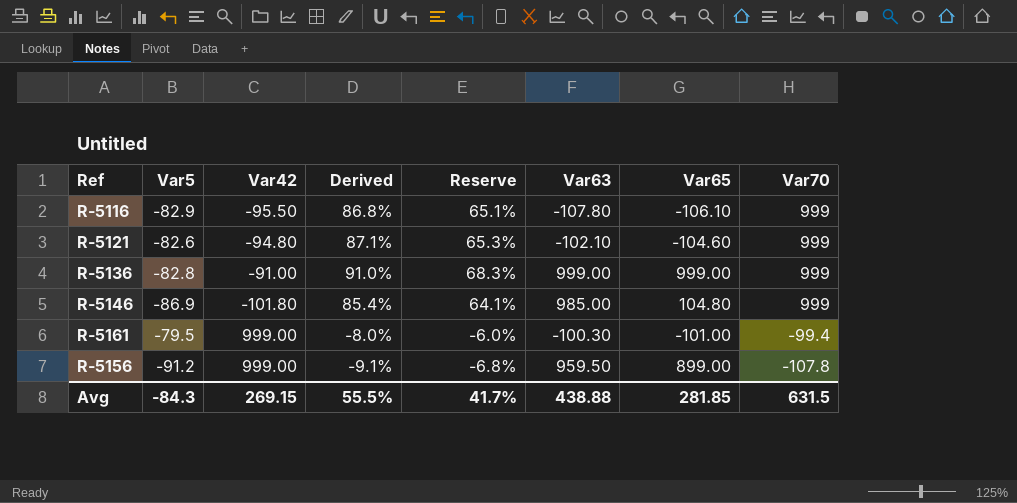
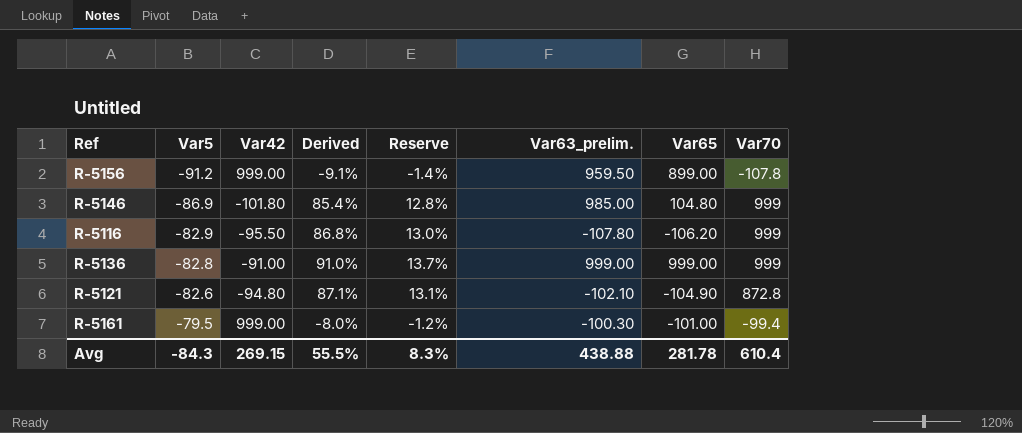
row order: Var70 descending -> Var5 ascending
column Reserve | formula: [Derived] * 0.75 -> [Derived] * 0.15
column name: Var63 -> Var63_prelim.
R-5116 | Var65: -106.10 -> -106.20
R-5121 | Var65: -104.60 -> -104.90
R-5121 | Var70: 999 -> 872.8
Avg | Reserve: 41.7% -> 8.3%
Avg | Var65: 281.85 -> 281.78
Avg | Var70: 631.5 -> 610.4

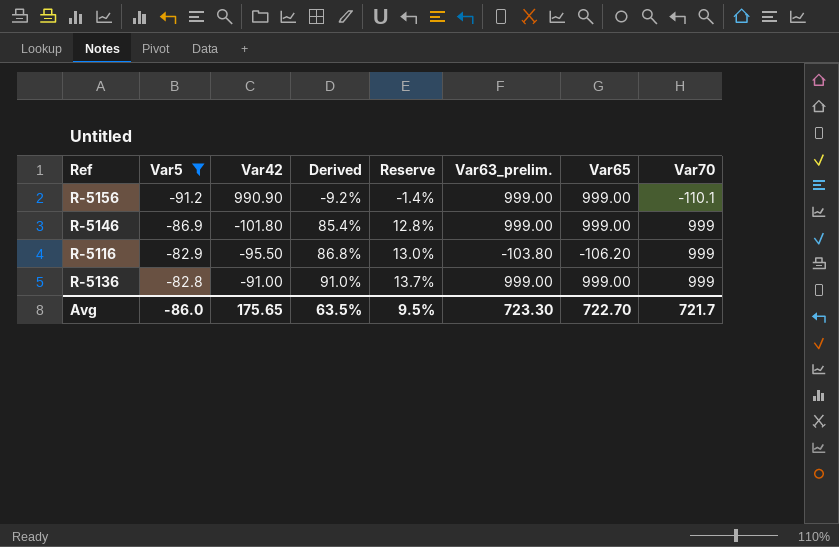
filter: none -> Var5 <= -82.8
R-5156 | Var42: 999.00 -> 990.90
R-5156 | Derived: -9.1% -> -9.2%
R-5156 | Var63_prelim.: 959.50 -> 999.00
R-5156 | Var65: 899.00 -> 999.00
R-5156 | Var70: -107.8 -> -110.1
R-5146 | Var63_prelim.: 985.00 -> 999.00
R-5146 | Var65: 104.80 -> 999.00
R-5116 | Var63_prelim.: -107.80 -> -103.80
Avg | Var5: -84.3 -> -86.0
Avg | Var42: 269.15 -> 175.65
Avg | Derived: 55.5% -> 63.5%
Avg | Reserve: 8.3% -> 9.5%
Avg | Var63_prelim.: 438.88 -> 723.30
Avg | Var65: 281.78 -> 722.70
Avg | Var70: 610.4 -> 721.7

